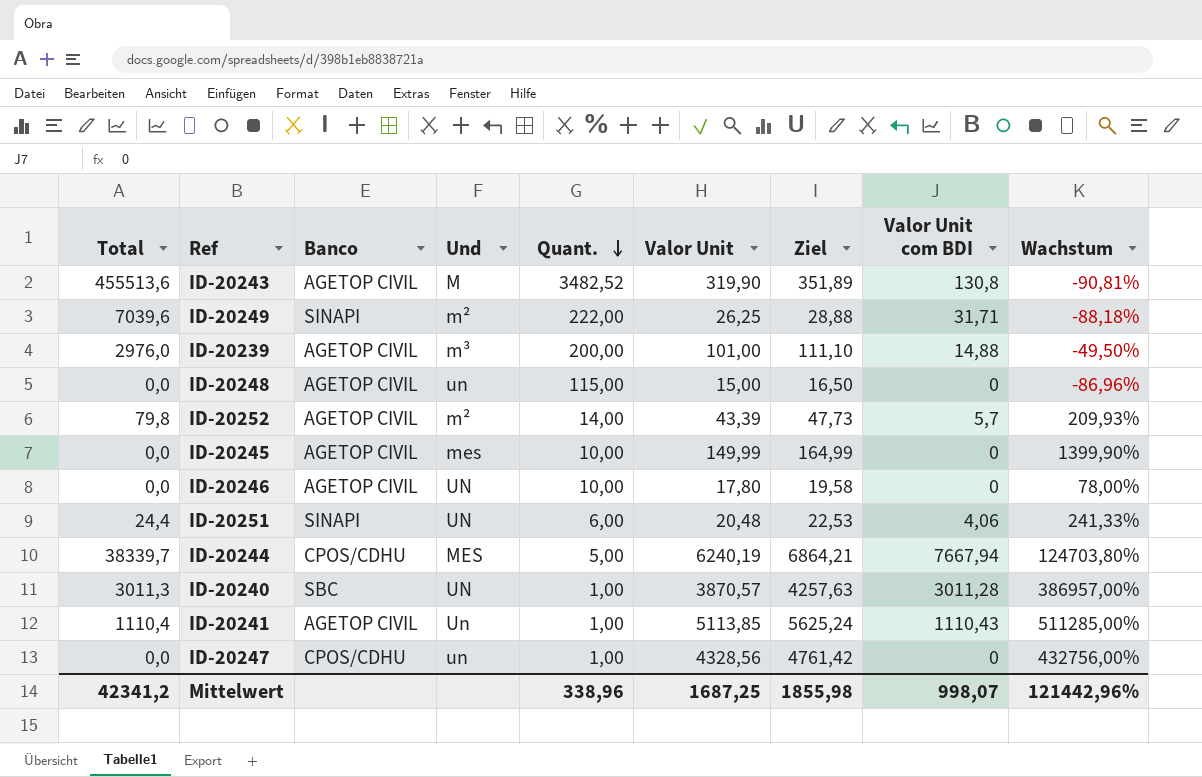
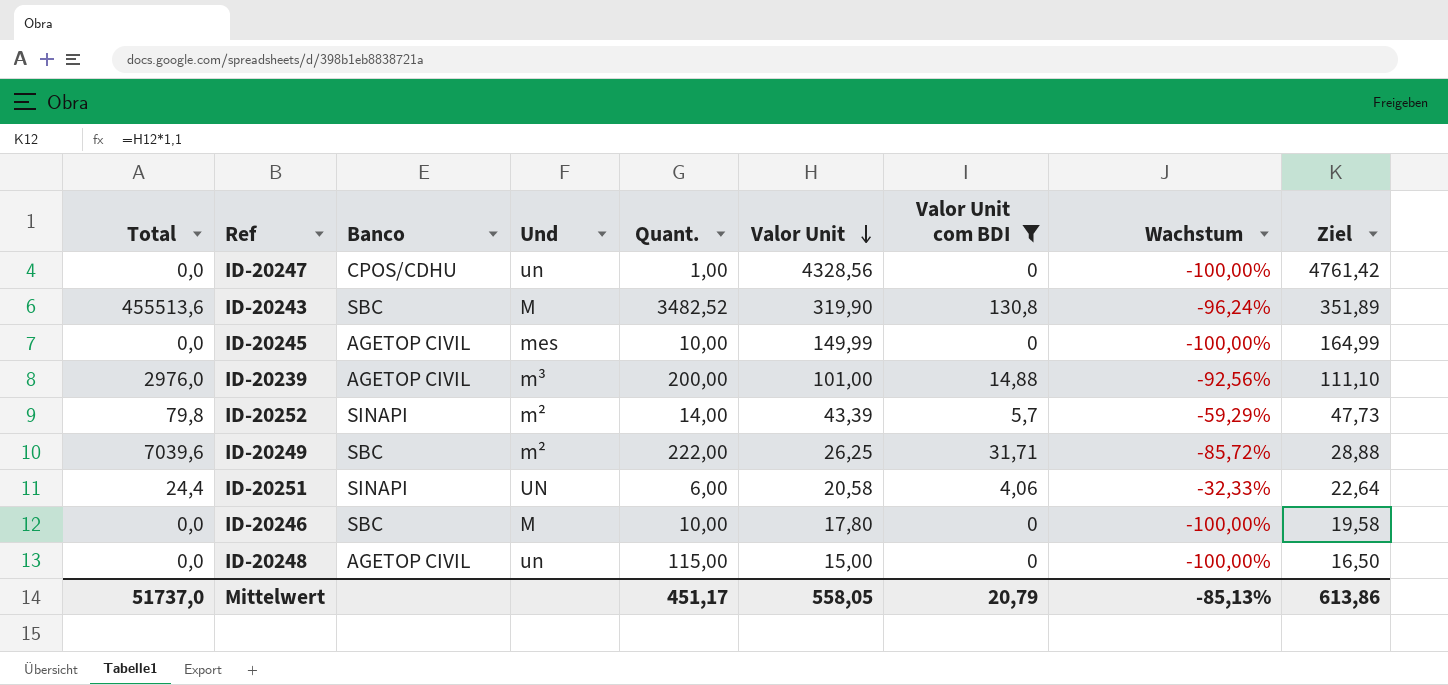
filter: none -> Valor Unit com BDI <= 130,8
row order: Quant. descending -> Valor Unit descending
column Wachstum | formula: ([Valor Unit] - [Quant.]) / [Quant.] -> ([Valor Unit com BDI] - [Quant.]) / [Quant.]
column Ziel | position: 7 -> 9
ID-20243 | Banco: AGETOP CIVIL -> SBC
ID-20252 | Banco: AGETOP CIVIL -> SINAPI
ID-20249 | Banco: SINAPI -> SBC
ID-20251 | Valor Unit: 20,48 -> 20,58
ID-20251 | Ziel: 22,53 -> 22,64
ID-20246 | Banco: AGETOP CIVIL -> SBC
ID-20246 | Und: UN -> M
Mittelwert | Total: 42341,2 -> 51737,0
Mittelwert | Quant.: 338,96 -> 451,17
Mittelwert | Valor Unit: 1687,25 -> 558,05
Mittelwert | Valor Unit com BDI: 998,07 -> 20,79
Mittelwert | Wachstum: 121442,96% -> -85,13%
Mittelwert | Ziel: 1855,98 -> 613,86

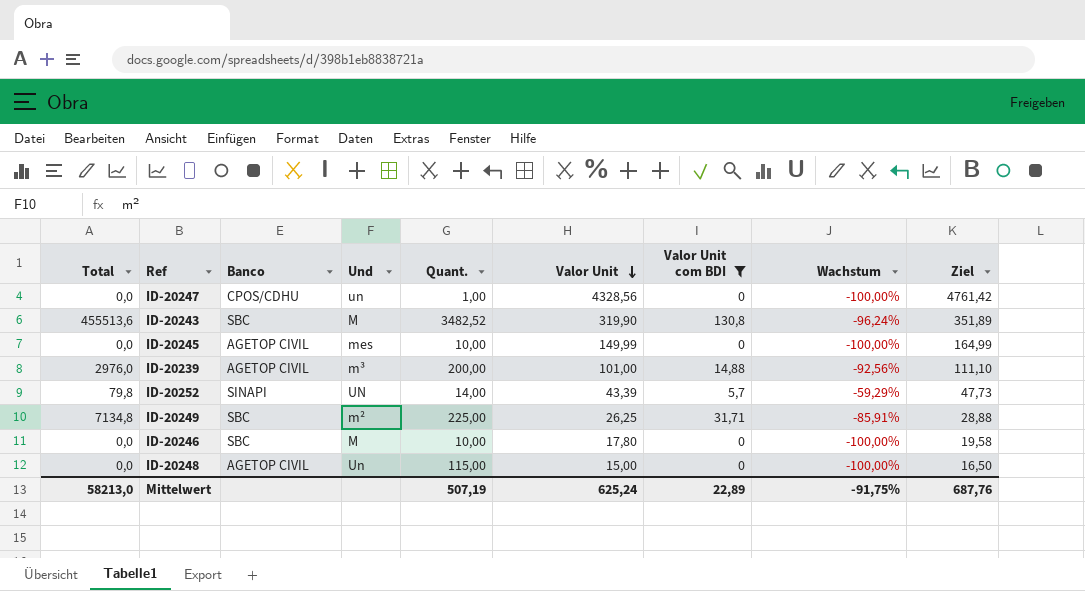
row ID-20251: 24,4 | SINAPI | UN | 6,00 | 20,58 | 4,06 | -32,33% | 22,64 -> none
ID-20252 | Und: m² -> UN
ID-20249 | Total: 7039,6 -> 7134,8
ID-20249 | Quant.: 222,00 -> 225,00
ID-20249 | Wachstum: -85,72% -> -85,91%
ID-20248 | Und: un -> Un
Mittelwert | Total: 51737,0 -> 58213,0
Mittelwert | Quant.: 451,17 -> 507,19
Mittelwert | Valor Unit: 558,05 -> 625,24
Mittelwert | Valor Unit com BDI: 20,79 -> 22,89
Mittelwert | Wachstum: -85,13% -> -91,75%
Mittelwert | Ziel: 613,86 -> 687,76

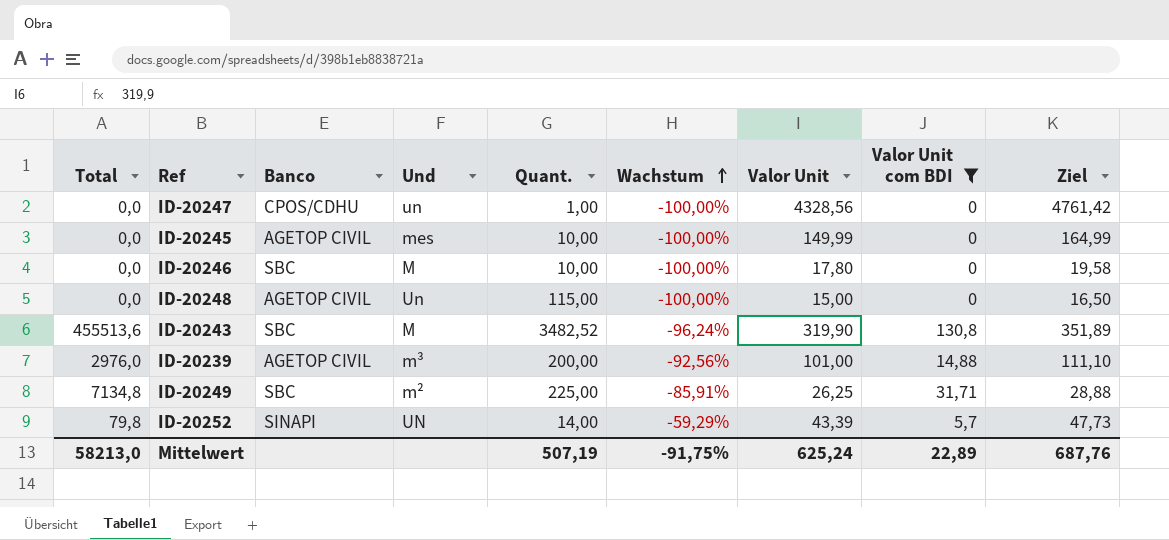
row order: Valor Unit descending -> Wachstum ascending
column Wachstum | position: 8 -> 6

